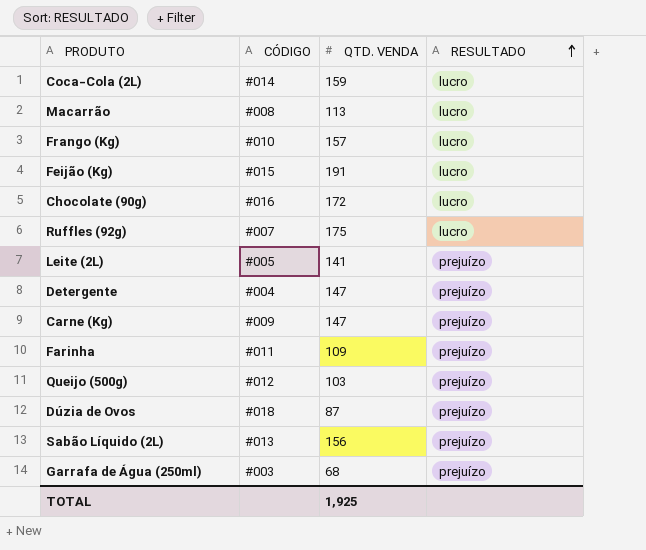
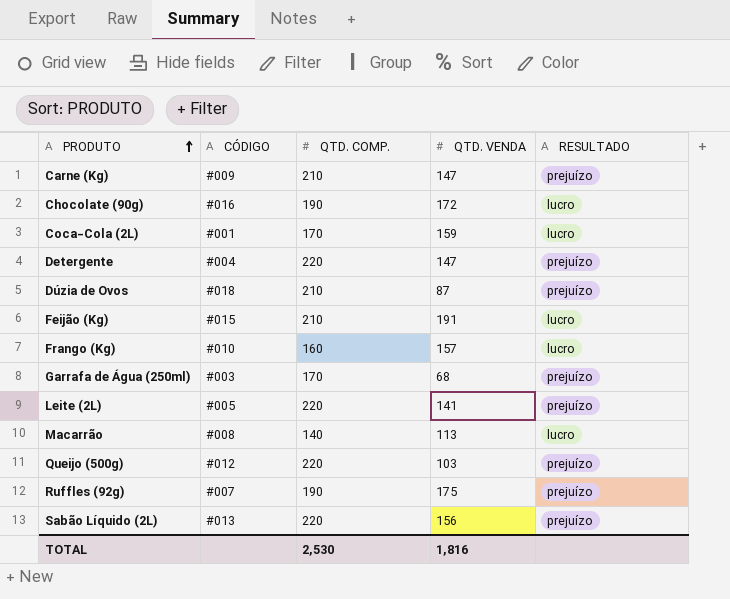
row order: RESULTADO ascending -> PRODUTO ascending
column QTD. COMP. | position: none -> 3
row Farinha: #011 | 109 | prejuízo -> none
Coca-Cola (2L) | CÓDIGO: #014 -> #001
Ruffles (92g) | RESULTADO: lucro -> prejuízo
TOTAL | QTD. VENDA: 1,925 -> 1,816

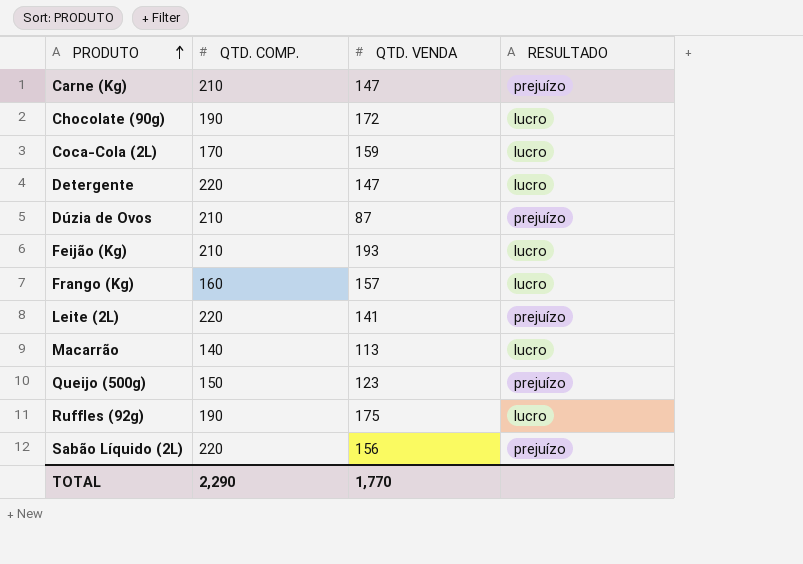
column CÓDIGO | position: 2 -> none
row Garrafa de Água (250ml): #003 | 170 | 68 | prejuízo -> none
Detergente | RESULTADO: prejuízo -> lucro
Feijão (Kg) | QTD. VENDA: 191 -> 193
Queijo (500g) | QTD. COMP.: 220 -> 150
Queijo (500g) | QTD. VENDA: 103 -> 123
Ruffles (92g) | RESULTADO: prejuízo -> lucro
TOTAL | QTD. COMP.: 2,530 -> 2,290
TOTAL | QTD. VENDA: 1,816 -> 1,770

